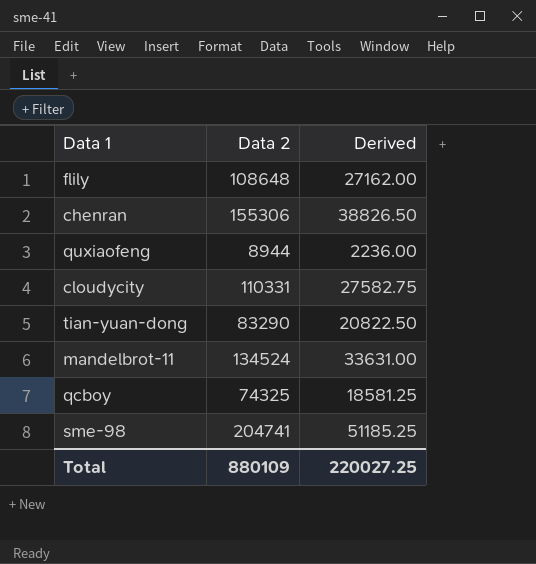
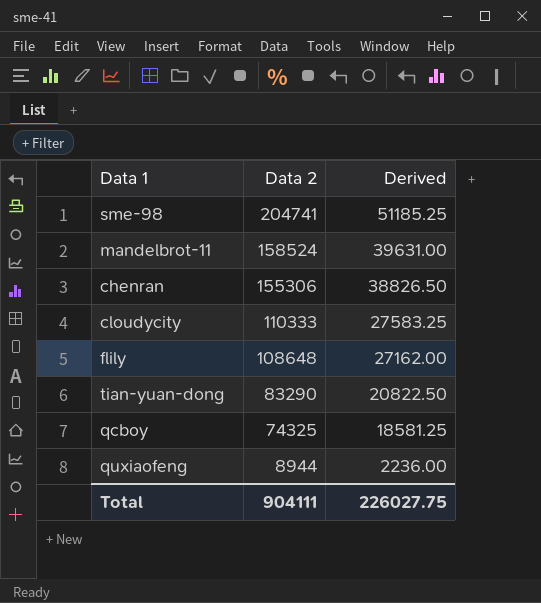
row order: none -> Data 2 descending
mandelbrot-11 | Data 2: 134524 -> 158524
mandelbrot-11 | Derived: 33631.00 -> 39631.00
cloudycity | Data 2: 110331 -> 110333
cloudycity | Derived: 27582.75 -> 27583.25
Total | Data 2: 880109 -> 904111
Total | Derived: 220027.25 -> 226027.75

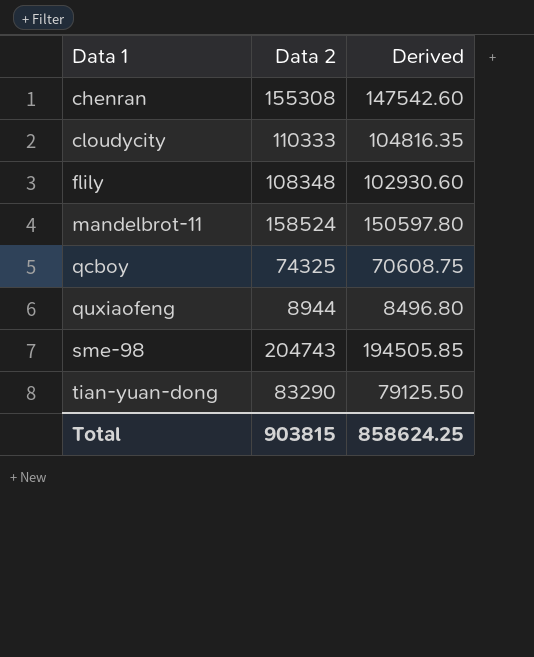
row order: Data 2 descending -> Data 1 ascending
column Derived | formula: [Data 2] * 0.25 -> [Data 2] * 0.95
chenran | Data 2: 155306 -> 155308
flily | Data 2: 108648 -> 108348
sme-98 | Data 2: 204741 -> 204743
Total | Data 2: 904111 -> 903815
Total | Derived: 226027.75 -> 858624.25

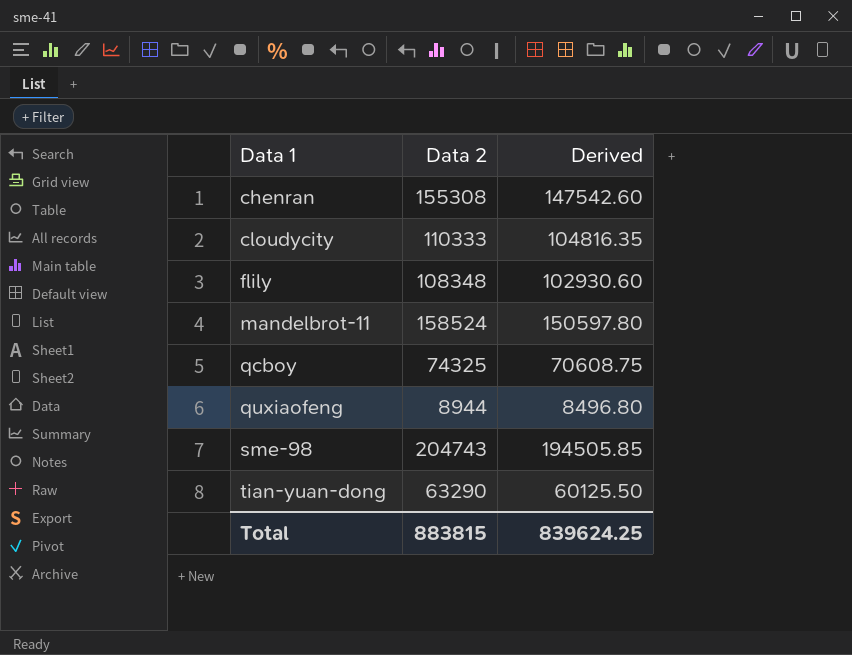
tian-yuan-dong | Data 2: 83290 -> 63290
tian-yuan-dong | Derived: 79125.50 -> 60125.50
Total | Data 2: 903815 -> 883815
Total | Derived: 858624.25 -> 839624.25

